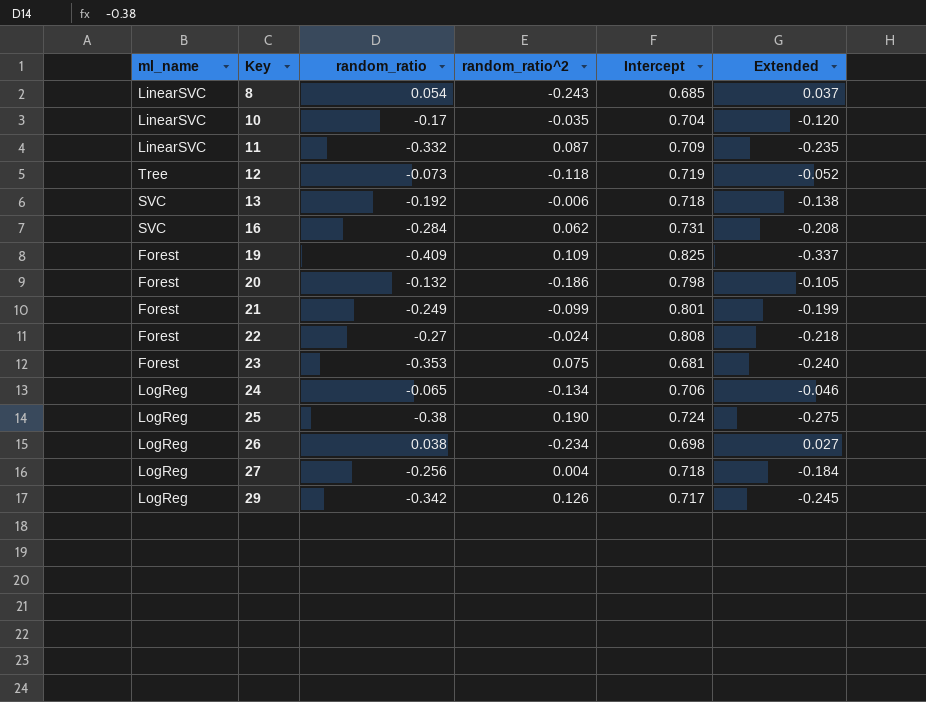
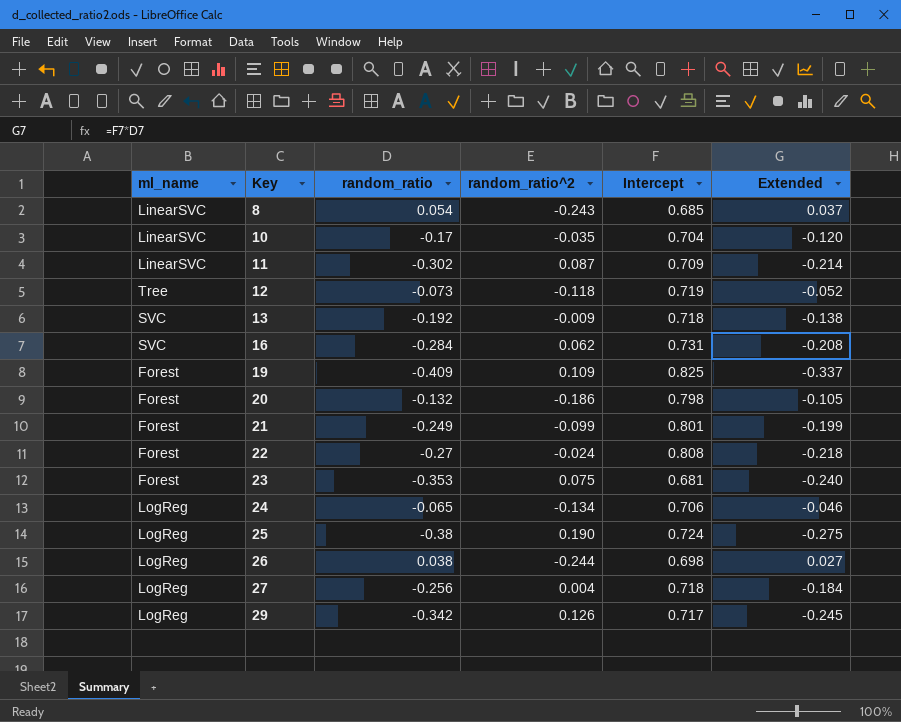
11 | random_ratio: -0.332 -> -0.302
11 | Extended: -0.235 -> -0.214
13 | random_ratio^2: -0.006 -> -0.009
26 | random_ratio^2: -0.234 -> -0.244

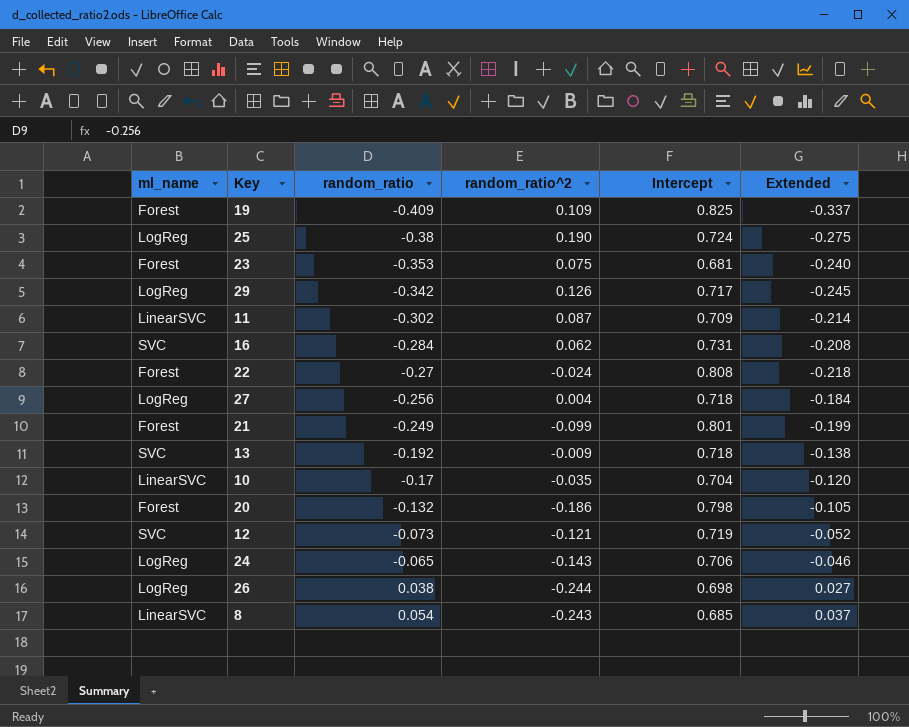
row order: Key ascending -> random_ratio ascending
12 | ml_name: Tree -> SVC
12 | random_ratio^2: -0.118 -> -0.121
24 | random_ratio^2: -0.134 -> -0.143

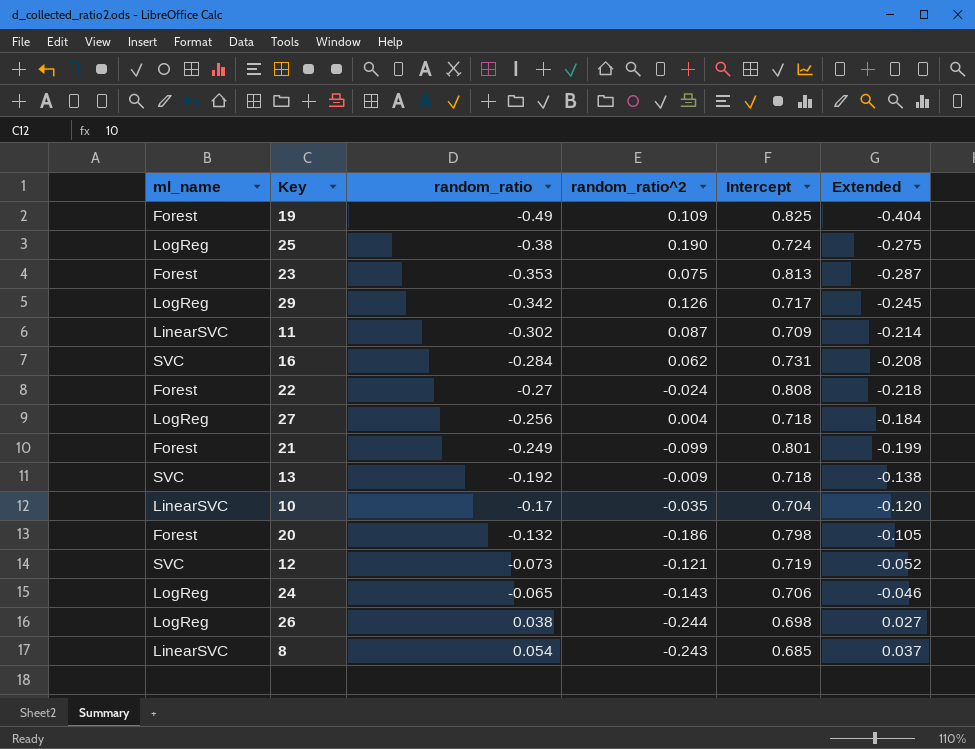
19 | random_ratio: -0.409 -> -0.49
19 | Extended: -0.337 -> -0.404
23 | Intercept: 0.681 -> 0.813
23 | Extended: -0.240 -> -0.287

